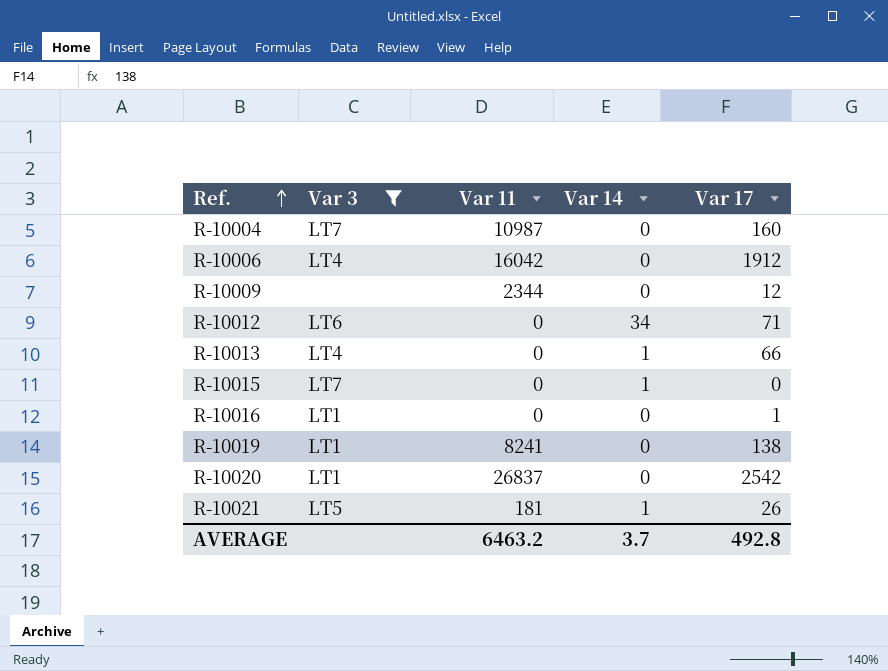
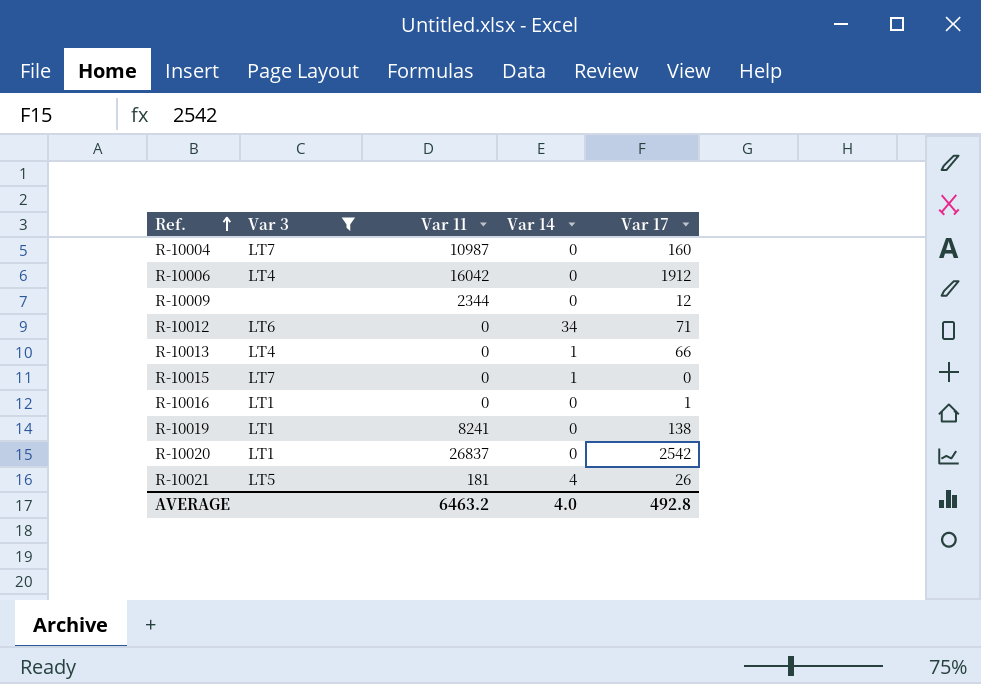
R-10021 | Var 14: 1 -> 4
AVERAGE | Var 14: 3.7 -> 4.0

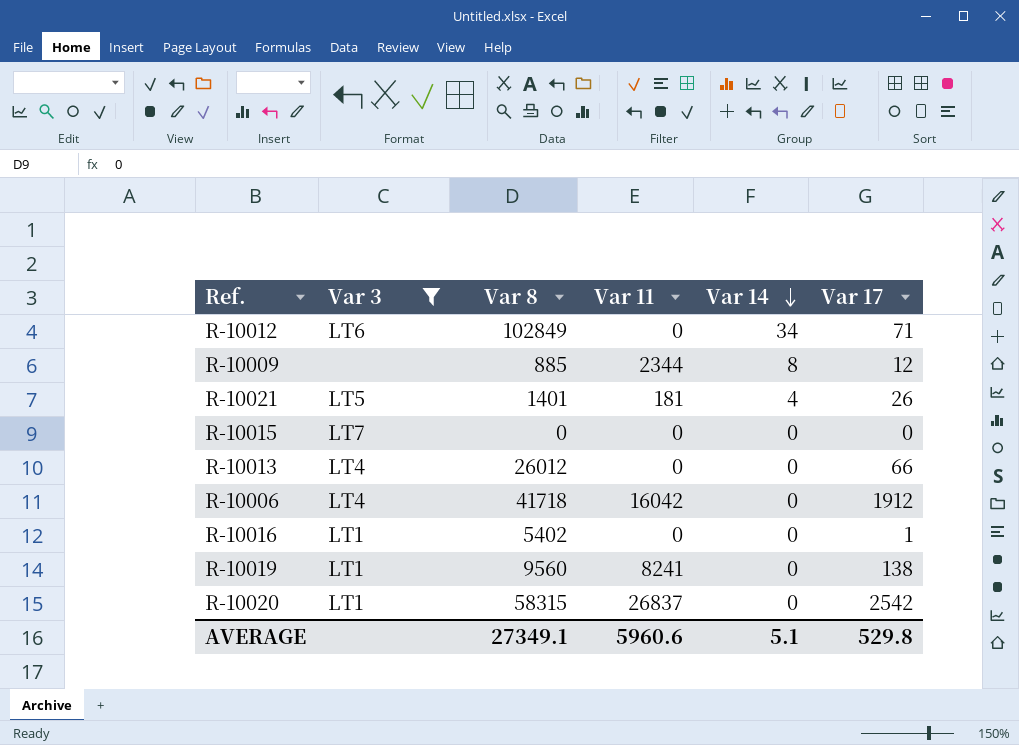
row order: Ref. ascending -> Var 14 descending
column Var 8 | position: none -> 3
row R-10004: LT7 | 10987 | 0 | 160 -> none
R-10009 | Var 14: 0 -> 8
R-10015 | Var 14: 1 -> 0
R-10013 | Var 14: 1 -> 0
AVERAGE | Var 11: 6463.2 -> 5960.6
AVERAGE | Var 14: 4.0 -> 5.1
AVERAGE | Var 17: 492.8 -> 529.8

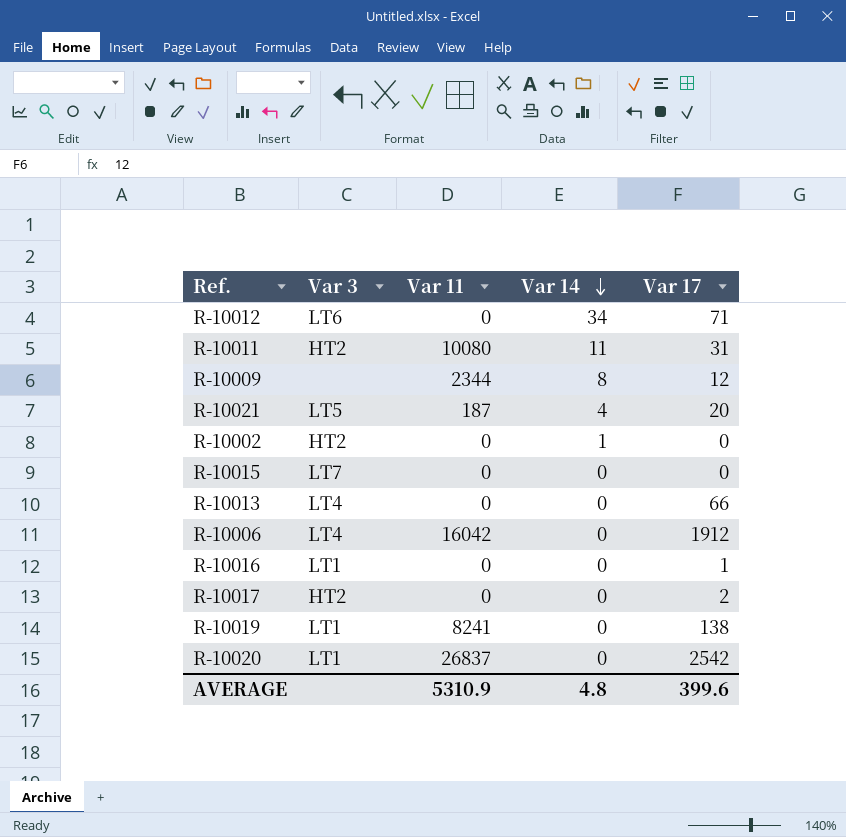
filter: Var 3 != HT2 -> none
column Var 8 | position: 3 -> none
R-10021 | Var 11: 181 -> 187
R-10021 | Var 17: 26 -> 20
AVERAGE | Var 11: 5960.6 -> 5310.9
AVERAGE | Var 14: 5.1 -> 4.8
AVERAGE | Var 17: 529.8 -> 399.6

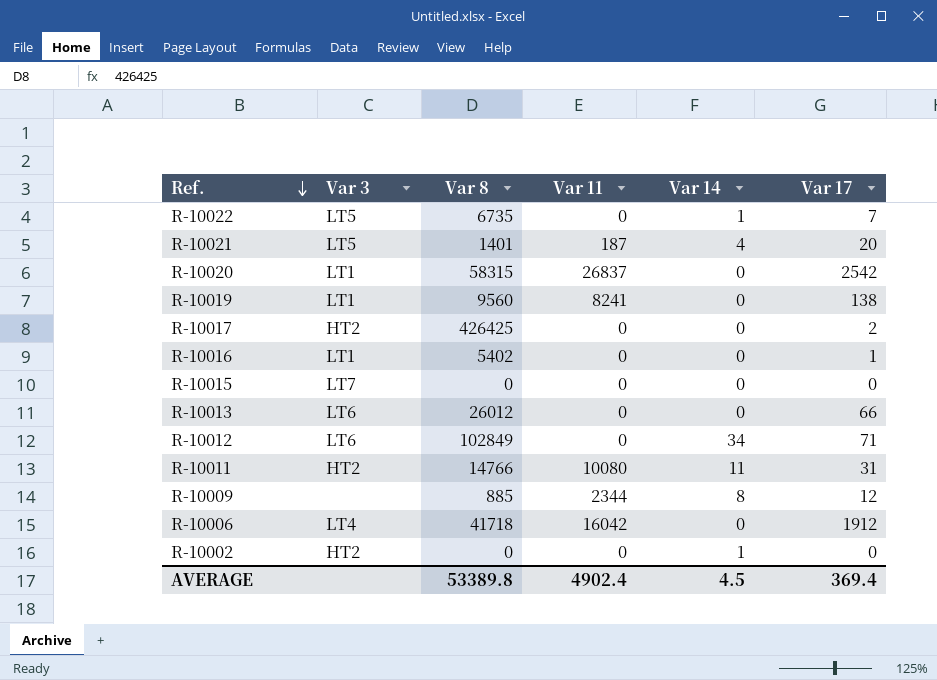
row order: Var 14 descending -> Ref. descending
column Var 8 | position: none -> 3
row R-10022: none -> LT5 | 6735 | 0 | 1 | 7
R-10013 | Var 3: LT4 -> LT6
AVERAGE | Var 11: 5310.9 -> 4902.4
AVERAGE | Var 14: 4.8 -> 4.5
AVERAGE | Var 17: 399.6 -> 369.4

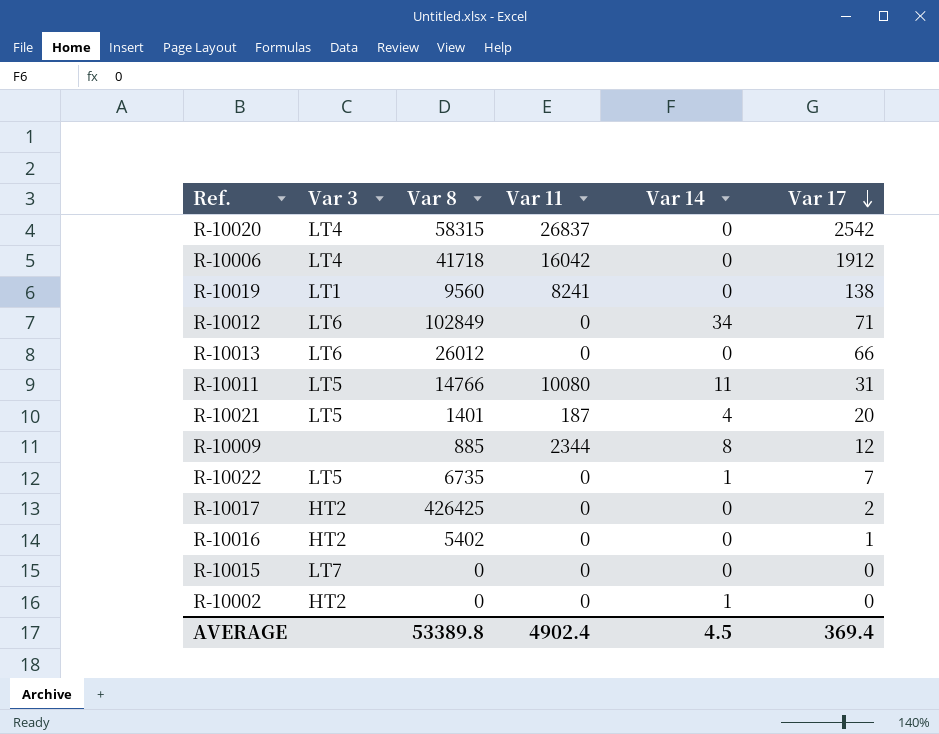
row order: Ref. descending -> Var 17 descending
R-10020 | Var 3: LT1 -> LT4
R-10011 | Var 3: HT2 -> LT5
R-10016 | Var 3: LT1 -> HT2

